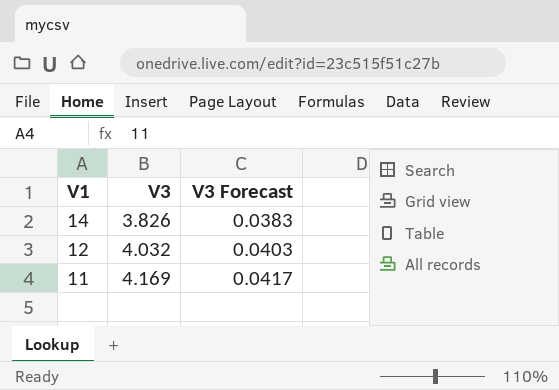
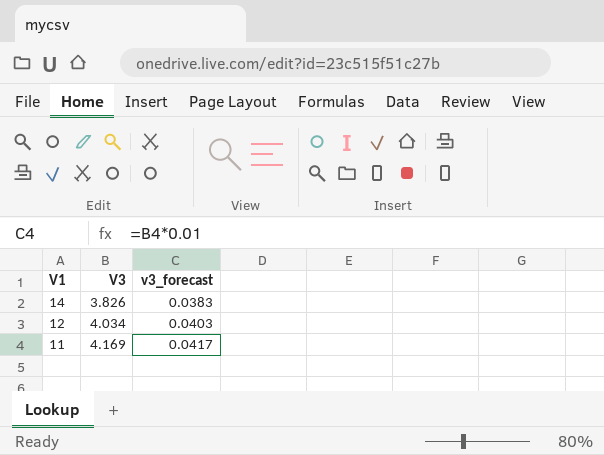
column name: V3 Forecast -> v3_forecast
12 | V3: 4.032 -> 4.034

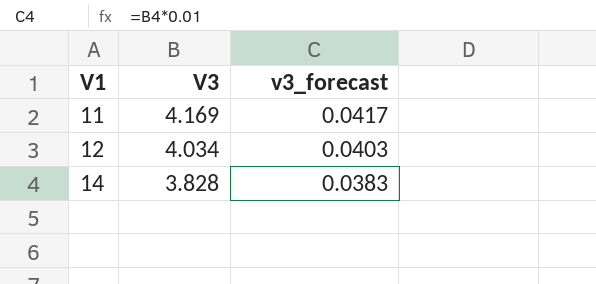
row order: V1 descending -> V1 ascending
14 | V3: 3.826 -> 3.828

